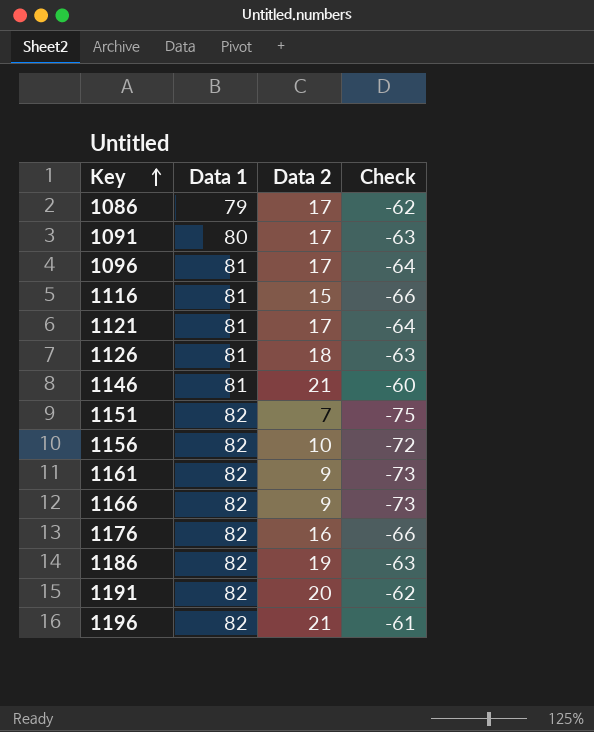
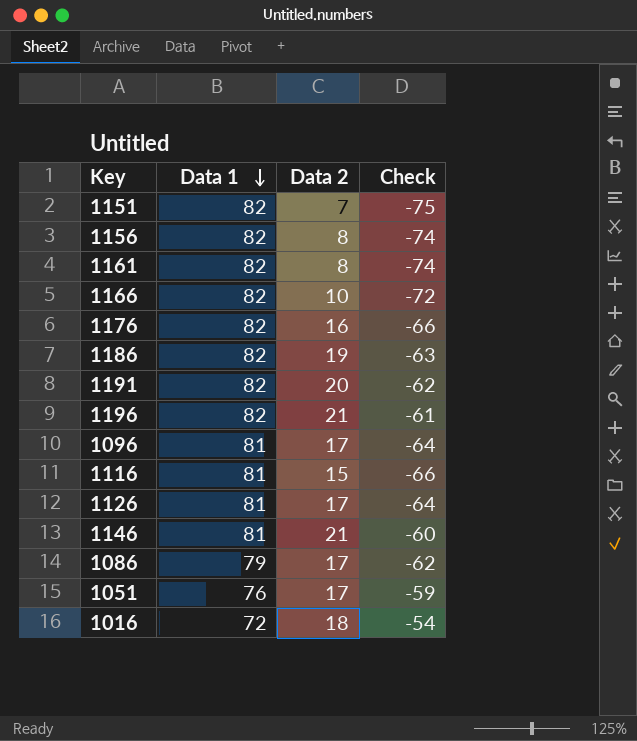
row order: Key ascending -> Data 1 descending
row 1091: 80 | 17 | -63 -> none
row 1121: 81 | 17 | -64 -> none
1156 | Data 2: 10 -> 8
1156 | Check: -72 -> -74
1161 | Data 2: 9 -> 8
1161 | Check: -73 -> -74
1166 | Data 2: 9 -> 10
1166 | Check: -73 -> -72
1126 | Data 2: 18 -> 17
1126 | Check: -63 -> -64
row 1051: none -> 76 | 17 | -59
row 1016: none -> 72 | 18 | -54

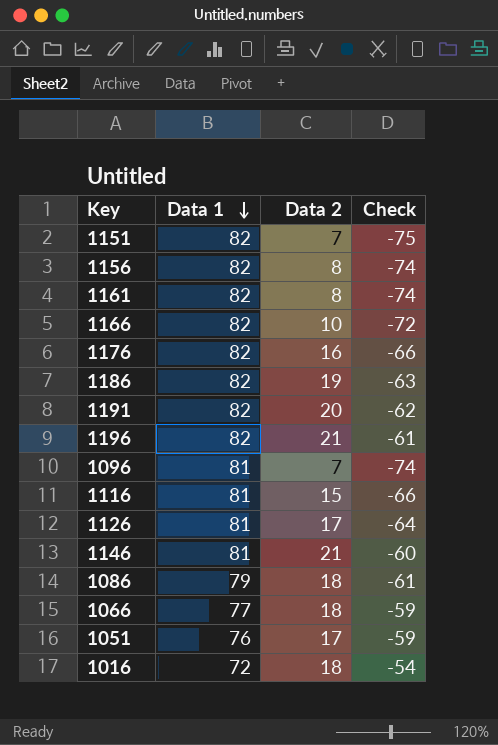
1096 | Data 2: 17 -> 7
1096 | Check: -64 -> -74
1086 | Data 2: 17 -> 18
1086 | Check: -62 -> -61
row 1066: none -> 77 | 18 | -59

